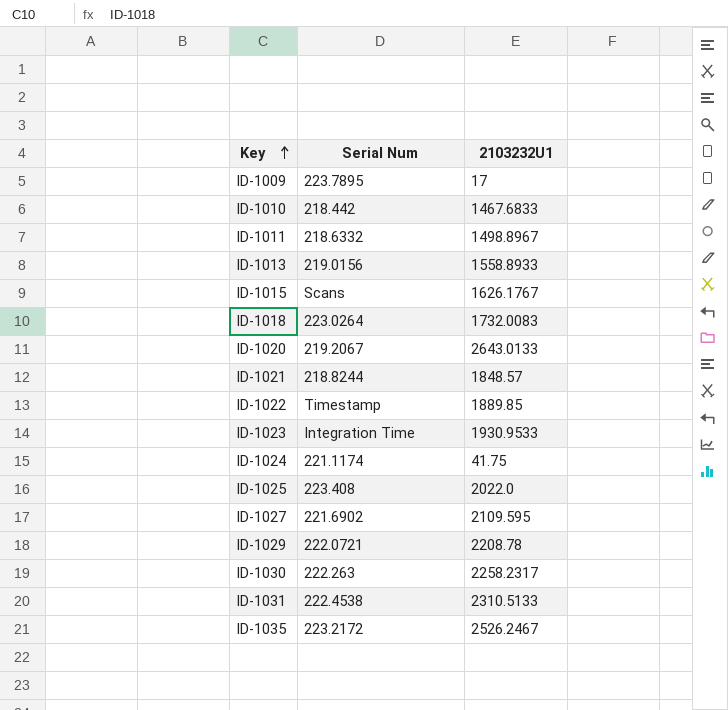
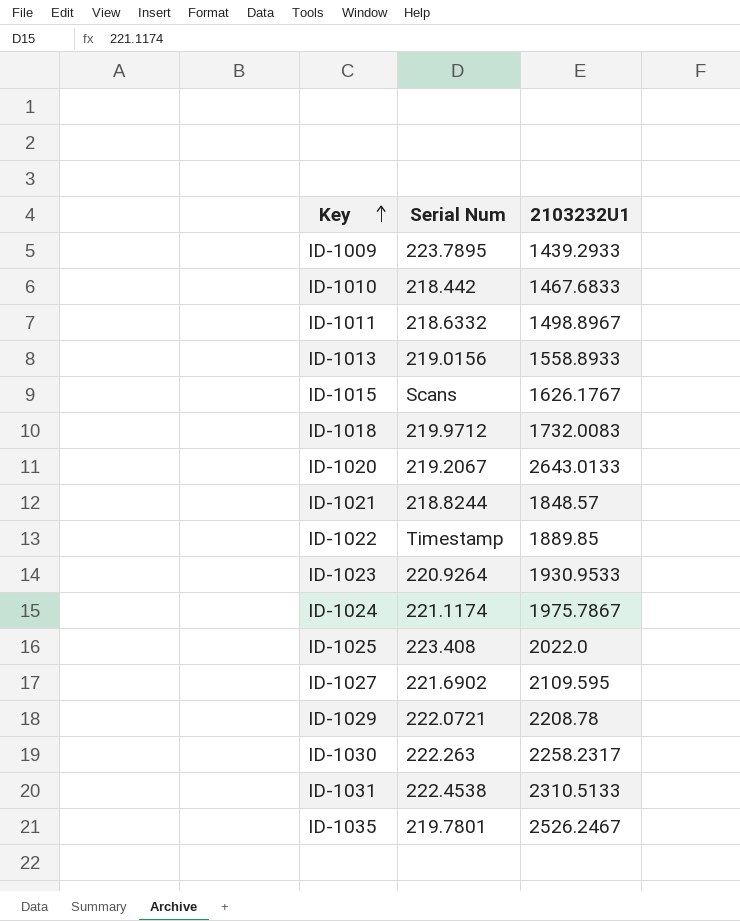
ID-1009 | 2103232U1: 17 -> 1439.2933
ID-1018 | Serial Num: 223.0264 -> 219.9712
ID-1023 | Serial Num: Integration Time -> 220.9264
ID-1024 | 2103232U1: 41.75 -> 1975.7867
ID-1035 | Serial Num: 223.2172 -> 219.7801

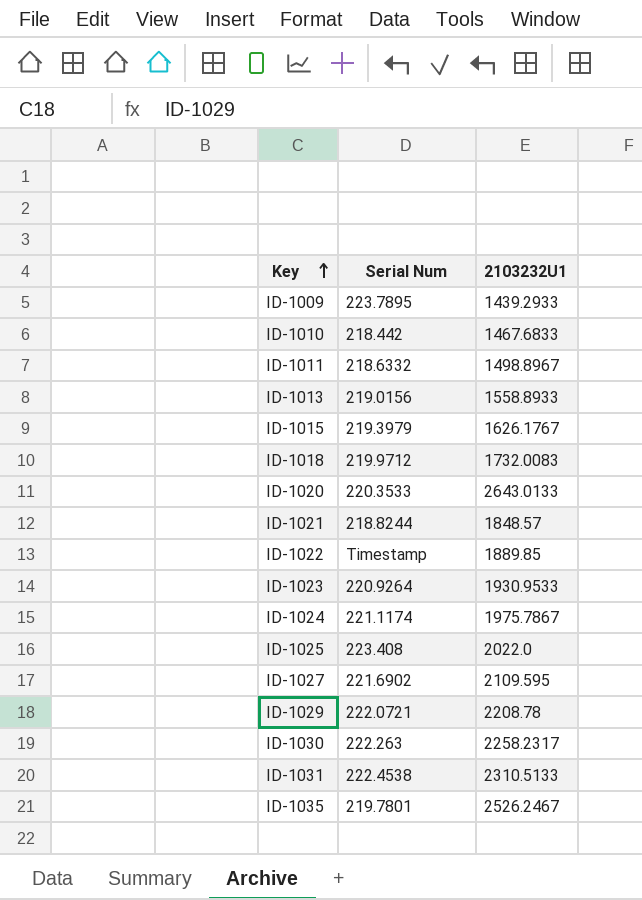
ID-1015 | Serial Num: Scans -> 219.3979
ID-1020 | Serial Num: 219.2067 -> 220.3533

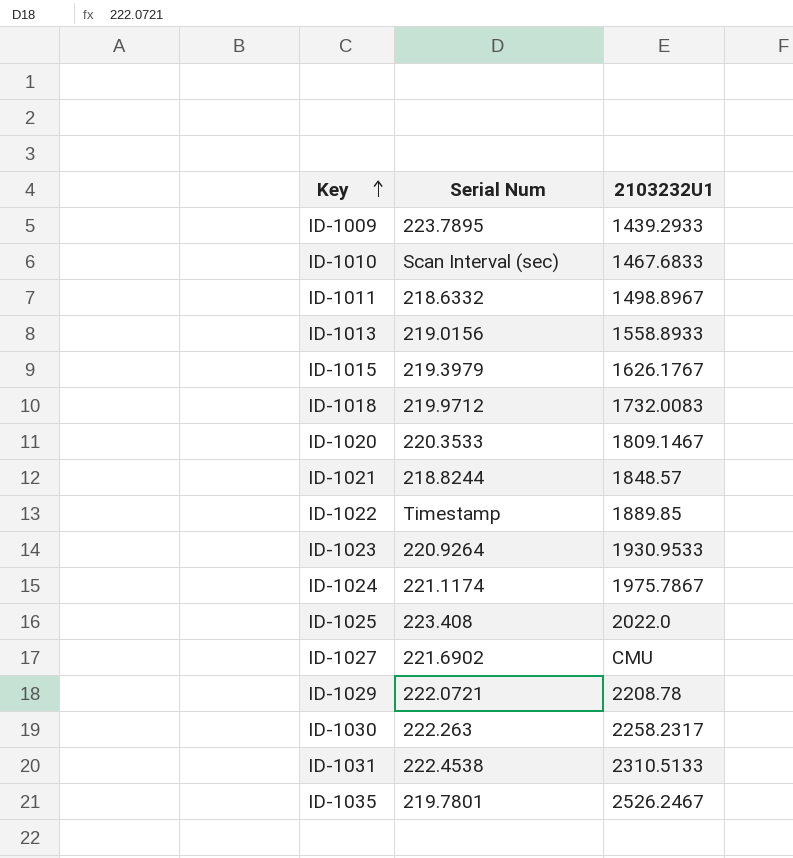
ID-1010 | Serial Num: 218.442 -> Scan Interval (sec)
ID-1020 | 2103232U1: 2643.0133 -> 1809.1467
ID-1027 | 2103232U1: 2109.595 -> CMU

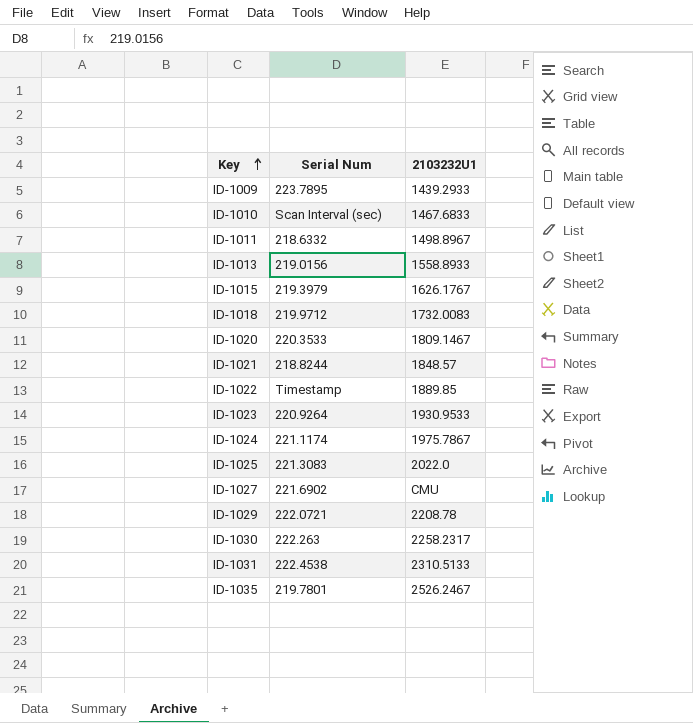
ID-1025 | Serial Num: 223.408 -> 221.3083

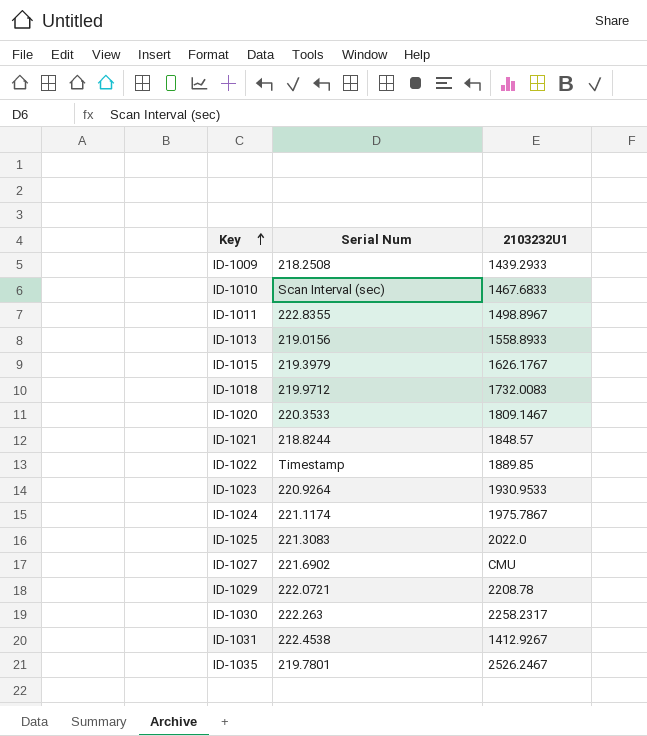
ID-1009 | Serial Num: 223.7895 -> 218.2508
ID-1011 | Serial Num: 218.6332 -> 222.8355
ID-1031 | 2103232U1: 2310.5133 -> 1412.9267

